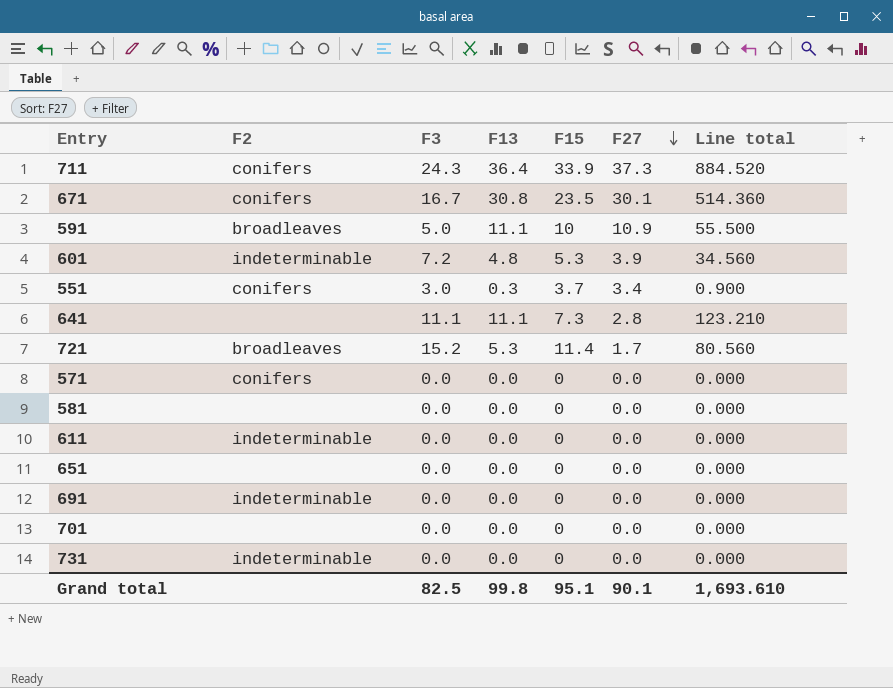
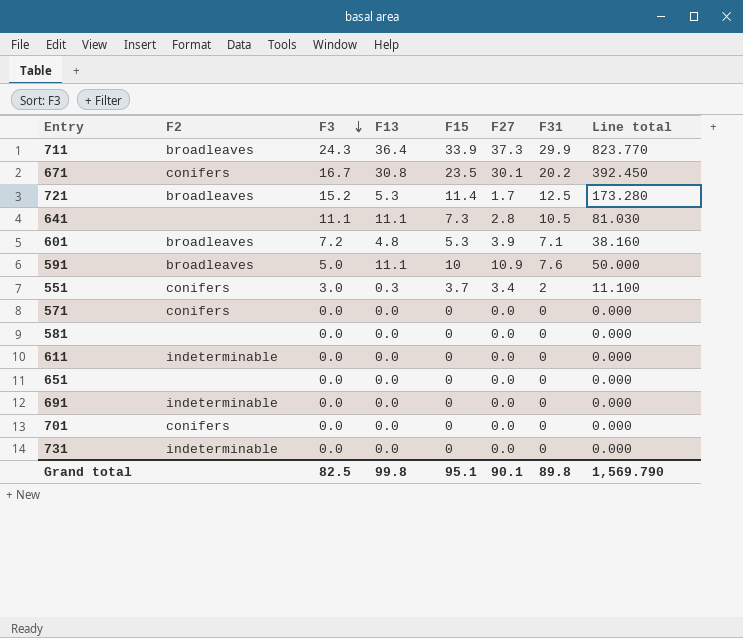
row order: F27 descending -> F3 descending
column F31 | position: none -> 7
column Line total | formula: [F3] * [F13] -> [F3] * [F15]
711 | F2: conifers -> broadleaves
601 | F2: indeterminable -> broadleaves
701 | F2: none -> conifers
Grand total | Line total: 1,693.610 -> 1,569.790

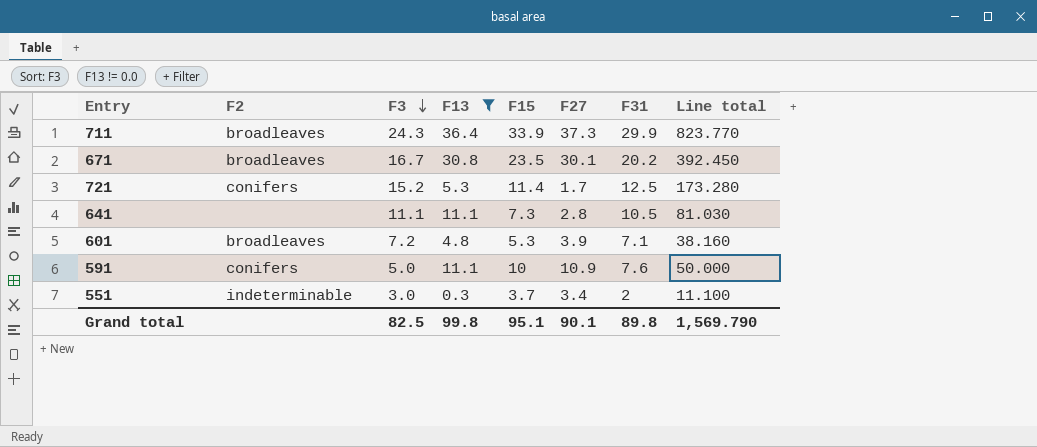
filter: none -> F13 != 0.0
671 | F2: conifers -> broadleaves
721 | F2: broadleaves -> conifers
591 | F2: broadleaves -> conifers
551 | F2: conifers -> indeterminable

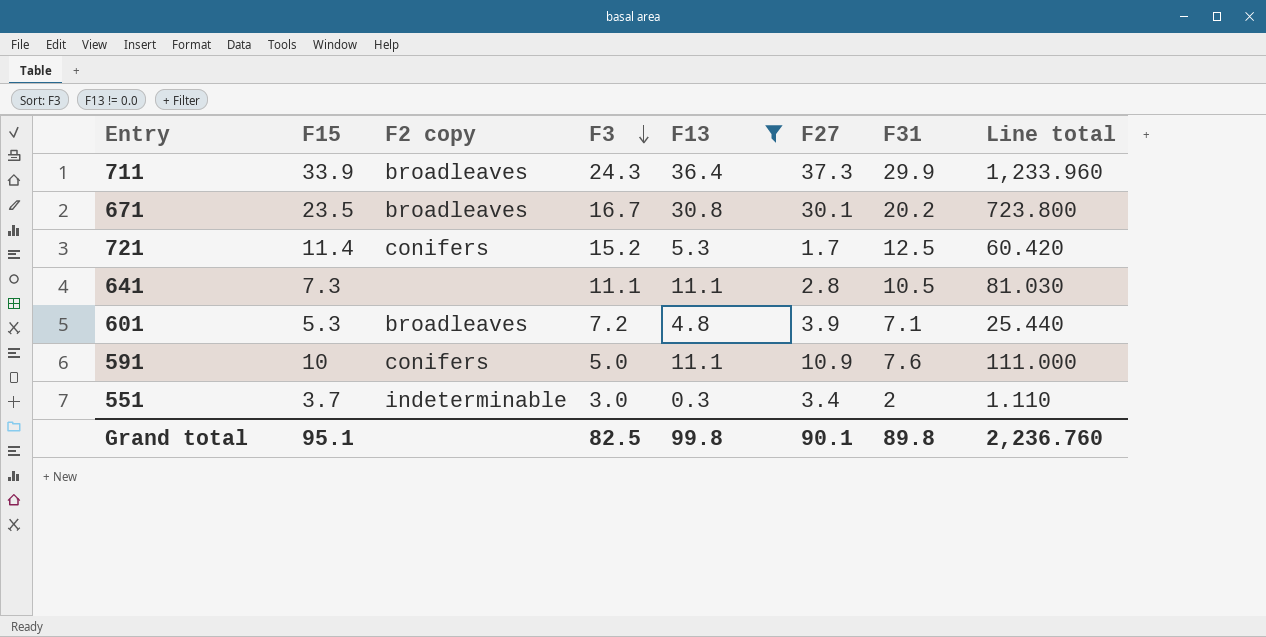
column F15 | position: 5 -> 2
column name: F2 -> F2 copy
column Line total | formula: [F3] * [F15] -> [F15] * [F13]
Grand total | Line total: 1,569.790 -> 2,236.760

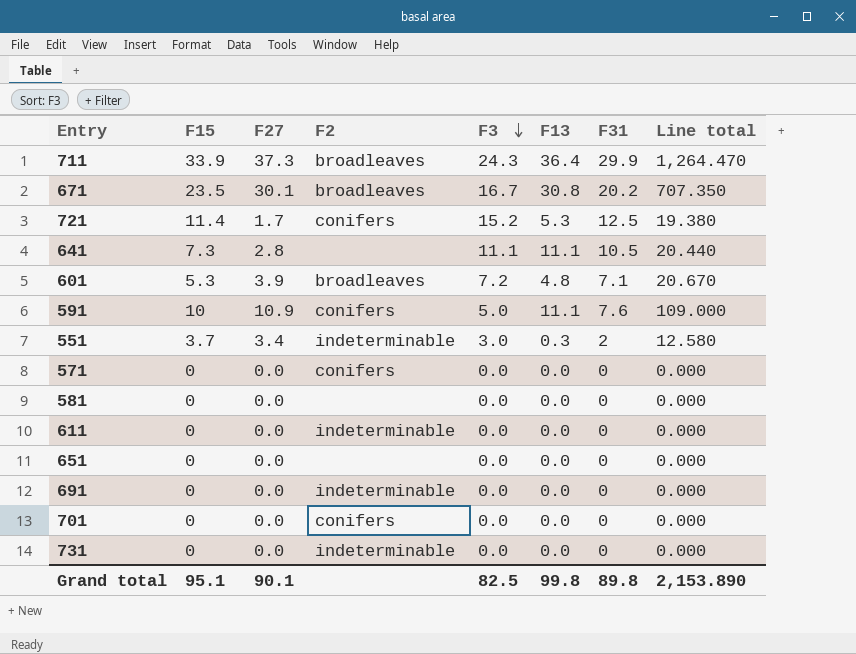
filter: F13 != 0.0 -> none
column F27 | position: 6 -> 3
column name: F2 copy -> F2
column Line total | formula: [F15] * [F13] -> [F15] * [F27]
Grand total | Line total: 2,236.760 -> 2,153.890

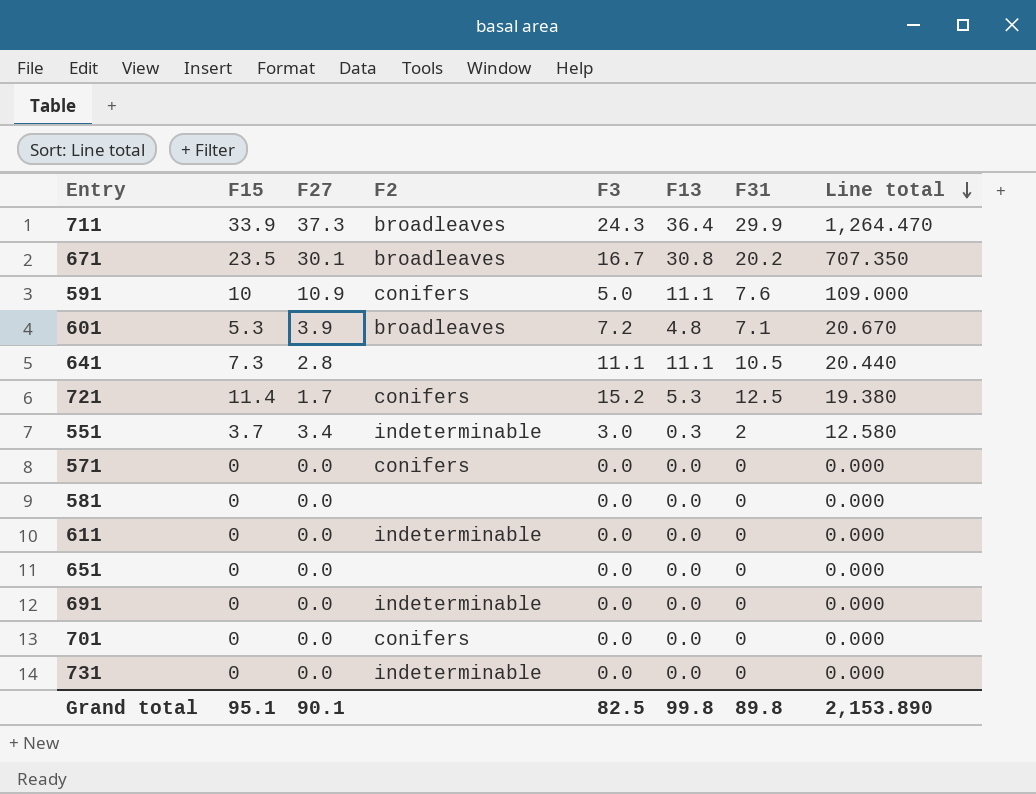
row order: F3 descending -> Line total descending

